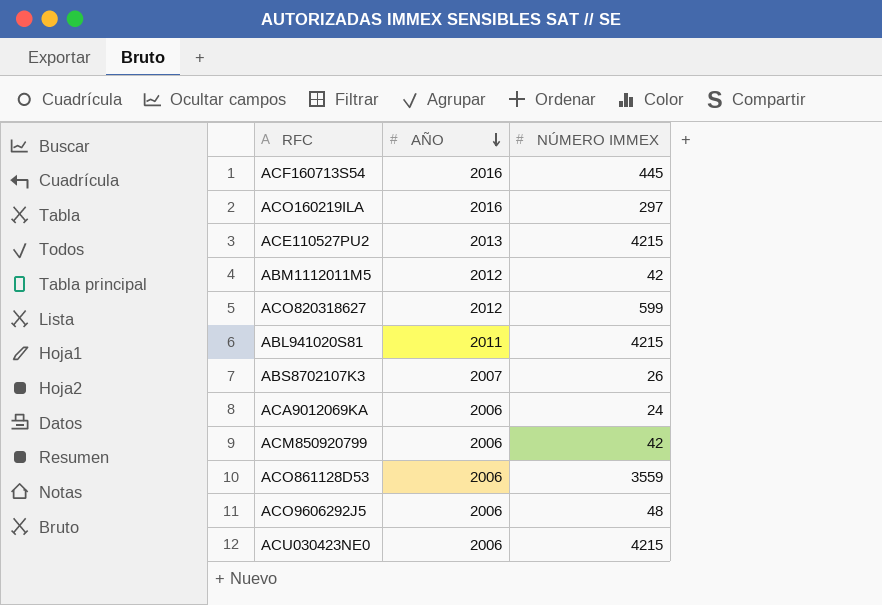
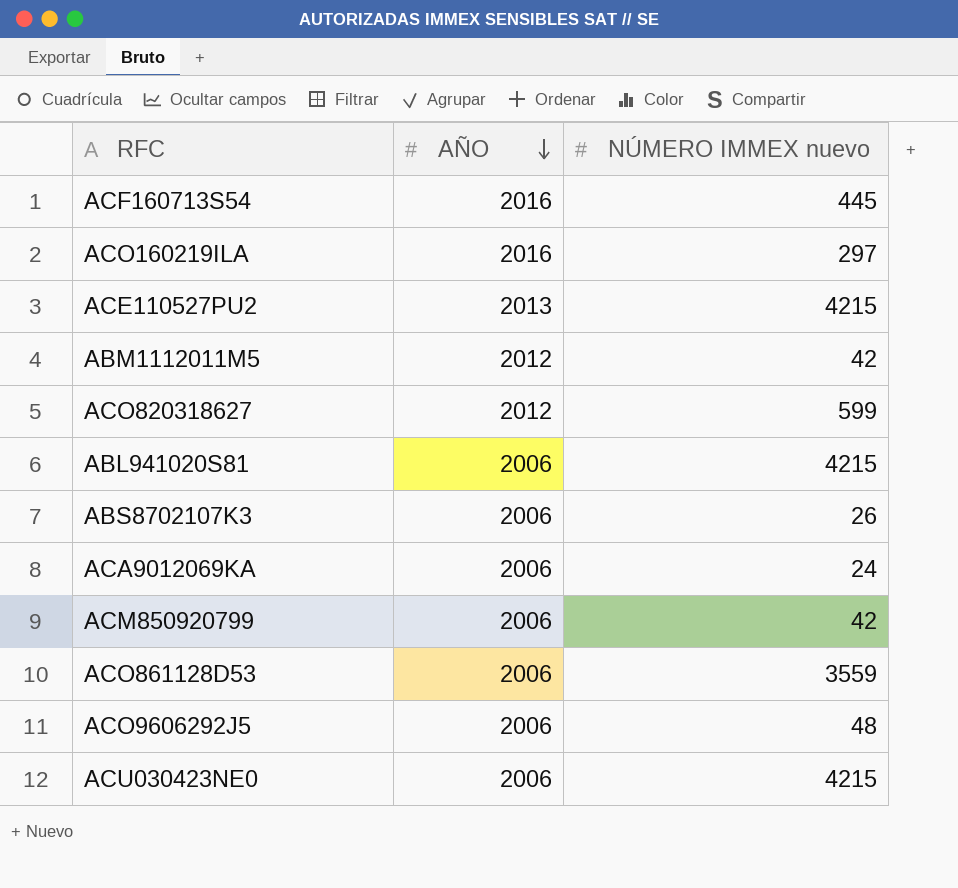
column name: NÚMERO IMMEX -> NÚMERO IMMEX nuevo
ABL941020S81 | AÑO: 2011 -> 2006
ABS8702107K3 | AÑO: 2007 -> 2006

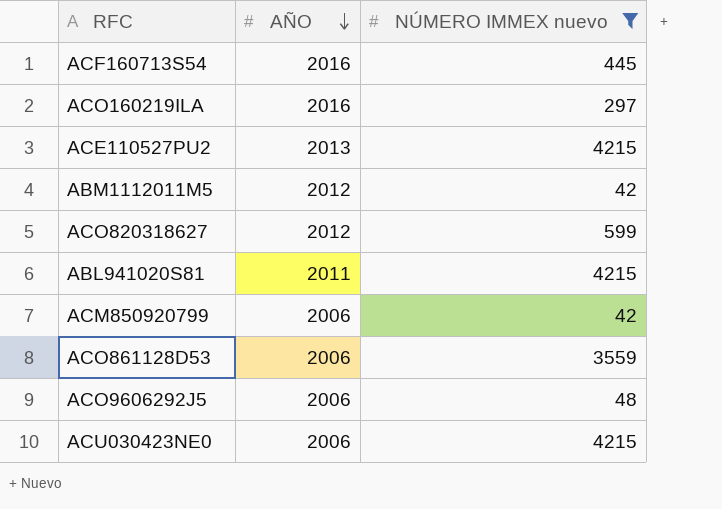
filter: none -> NÚMERO IMMEX nuevo >= 42
ABL941020S81 | AÑO: 2006 -> 2011

